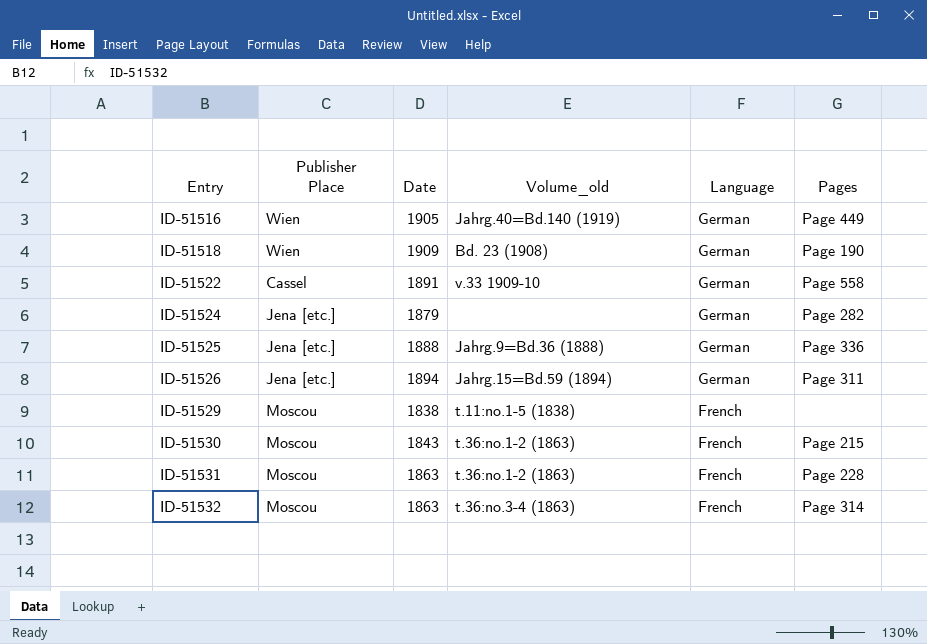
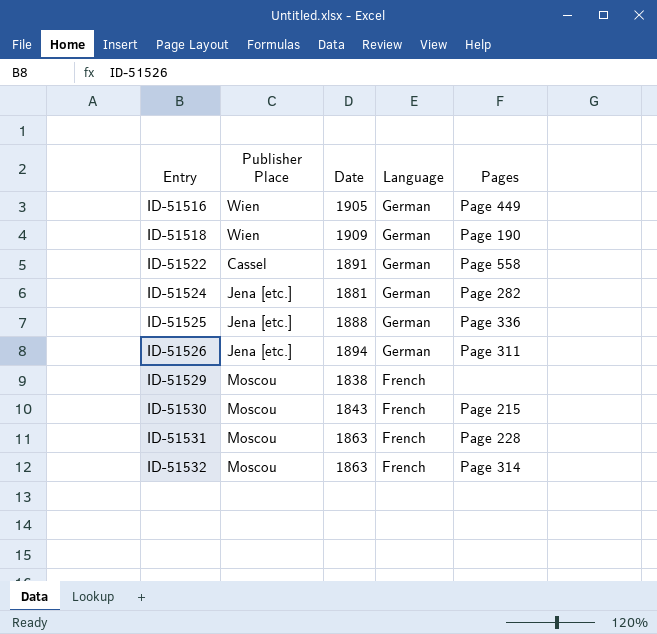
column Volume_old | position: 4 -> none
ID-51524 | Date: 1879 -> 1881

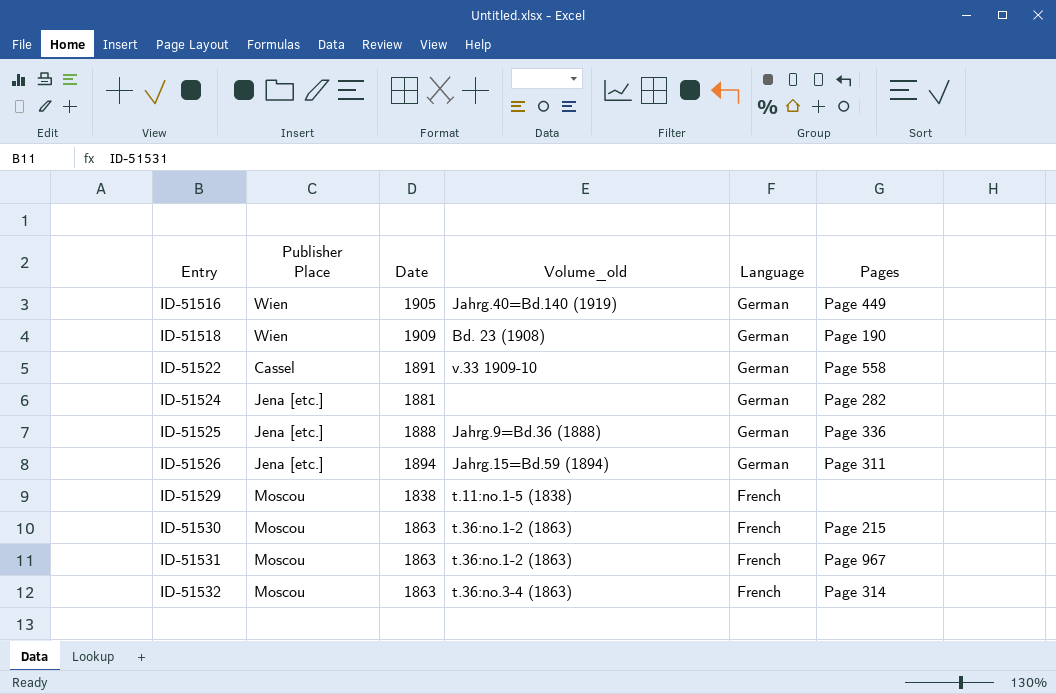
column Volume_old | position: none -> 4
ID-51530 | Date: 1843 -> 1863
ID-51531 | Pages: Page 228 -> Page 967

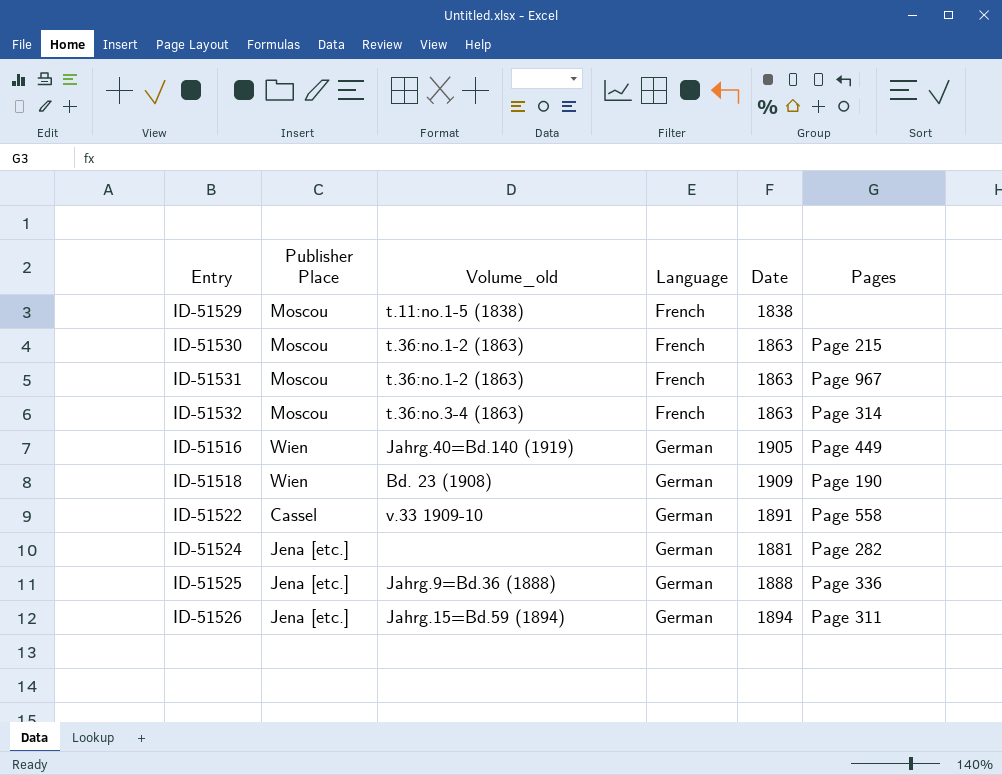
row order: Entry ascending -> Language ascending
column Date | position: 3 -> 5

